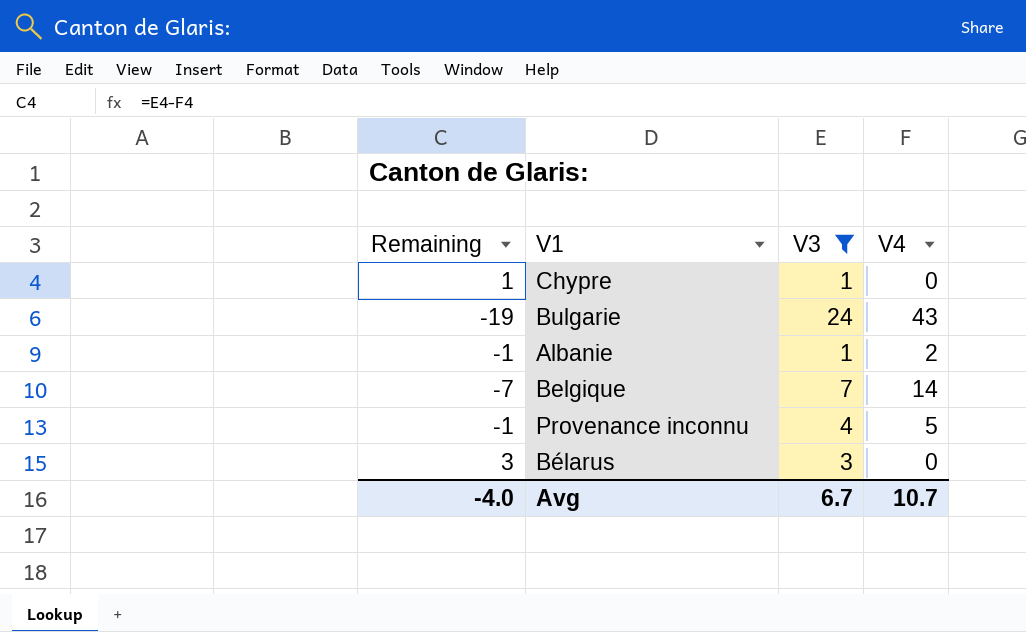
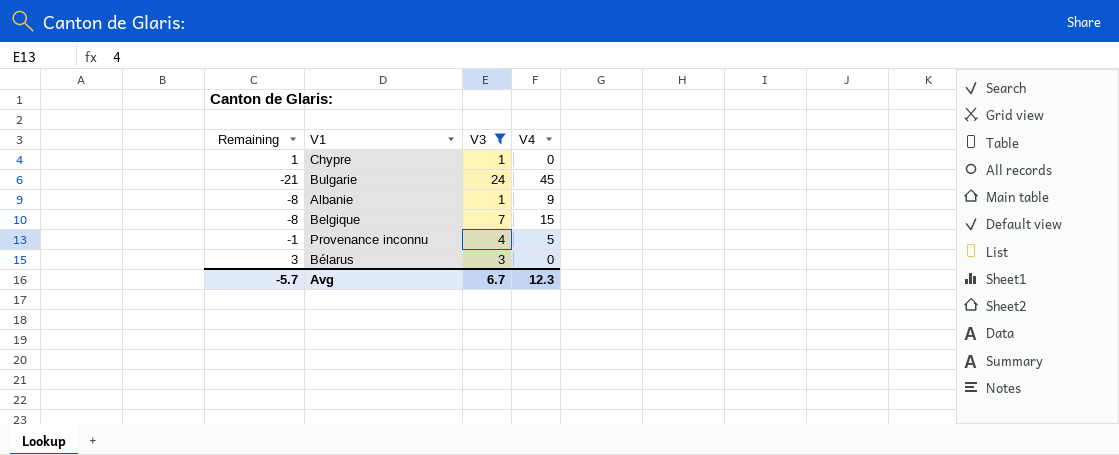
Bulgarie | Remaining: -19 -> -21
Bulgarie | V4: 43 -> 45
Albanie | Remaining: -1 -> -8
Albanie | V4: 2 -> 9
Belgique | Remaining: -7 -> -8
Belgique | V4: 14 -> 15
Avg | Remaining: -4.0 -> -5.7
Avg | V4: 10.7 -> 12.3

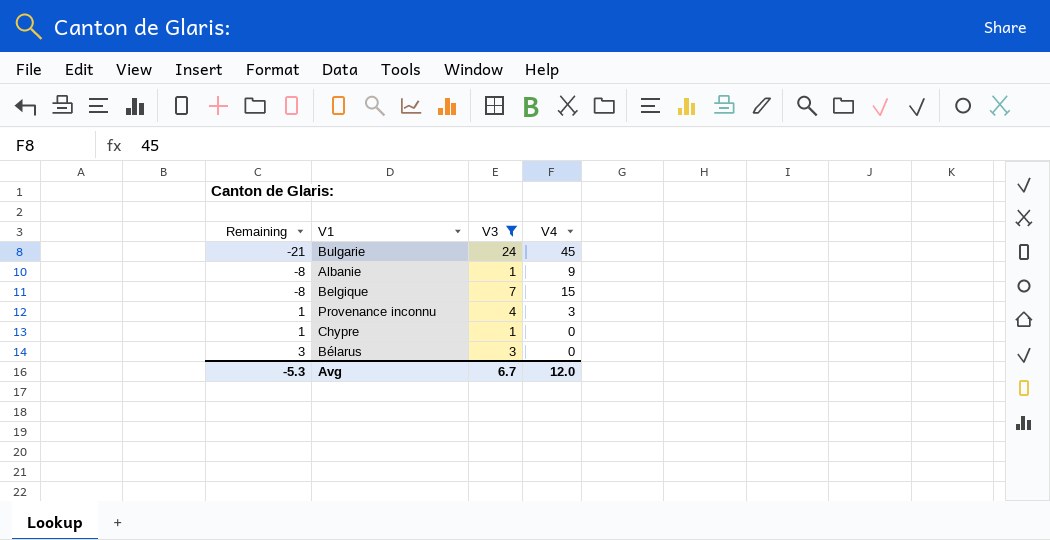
row order: none -> Remaining ascending
Provenance inconnu | Remaining: -1 -> 1
Provenance inconnu | V4: 5 -> 3
Avg | Remaining: -5.7 -> -5.3
Avg | V4: 12.3 -> 12.0

